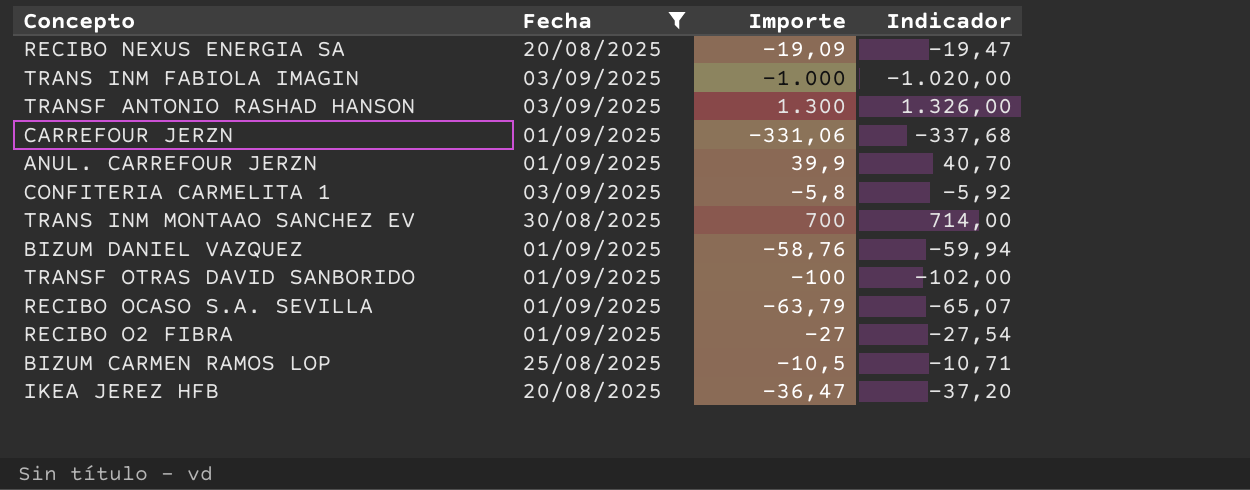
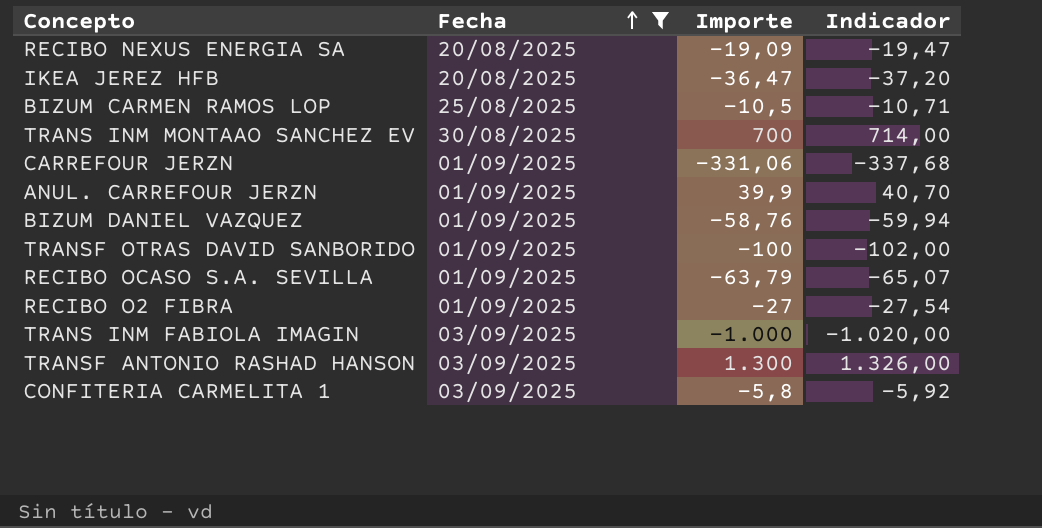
row order: none -> Fecha ascending

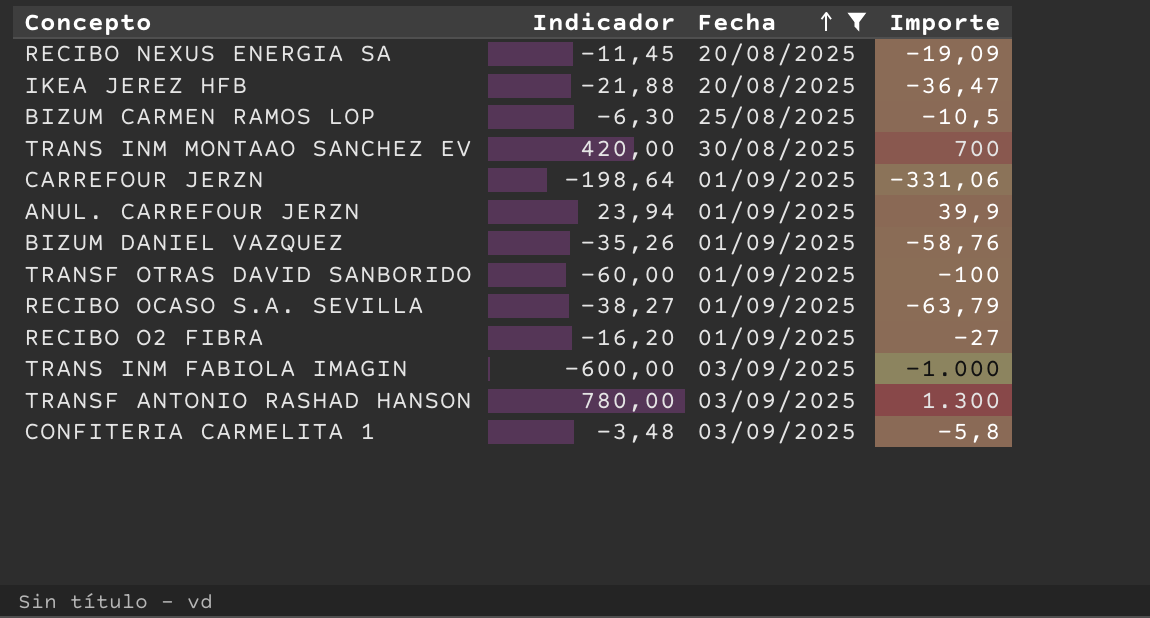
column Indicador | formula: [Importe] * 1,02 -> [Importe] * 0,6
column Indicador | position: 4 -> 2

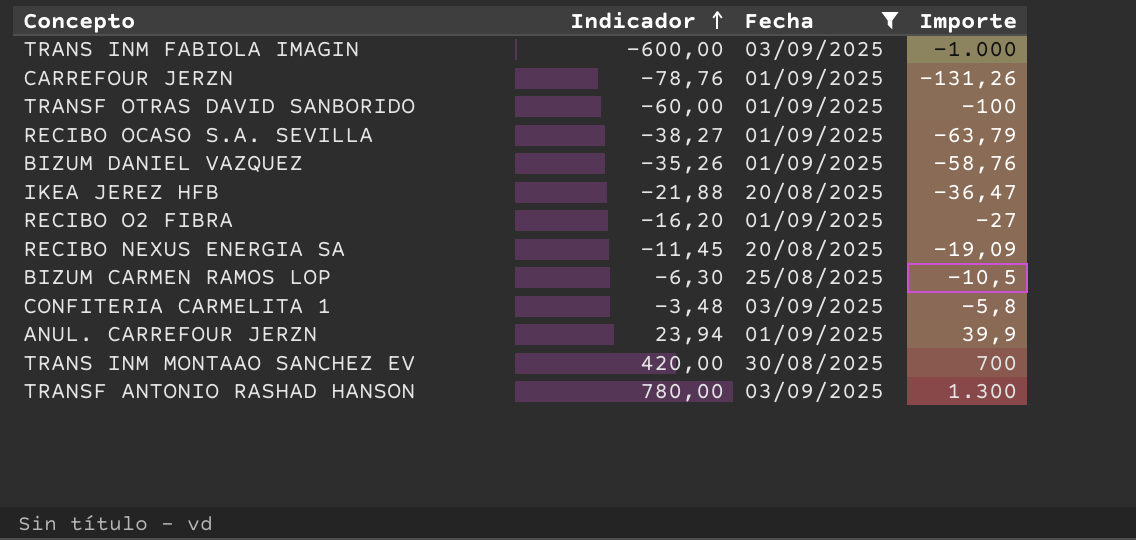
row order: Fecha ascending -> Indicador ascending
CARREFOUR JERZN | Indicador: -198,64 -> -78,76
CARREFOUR JERZN | Importe: -331,06 -> -131,26

